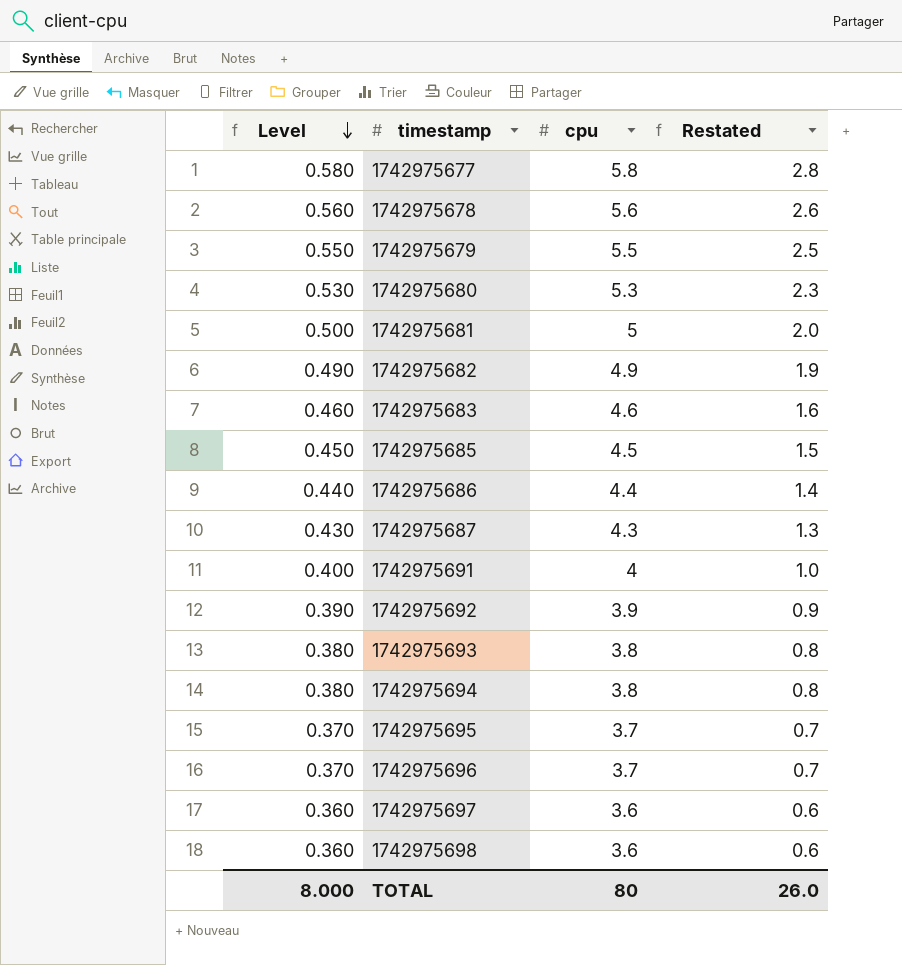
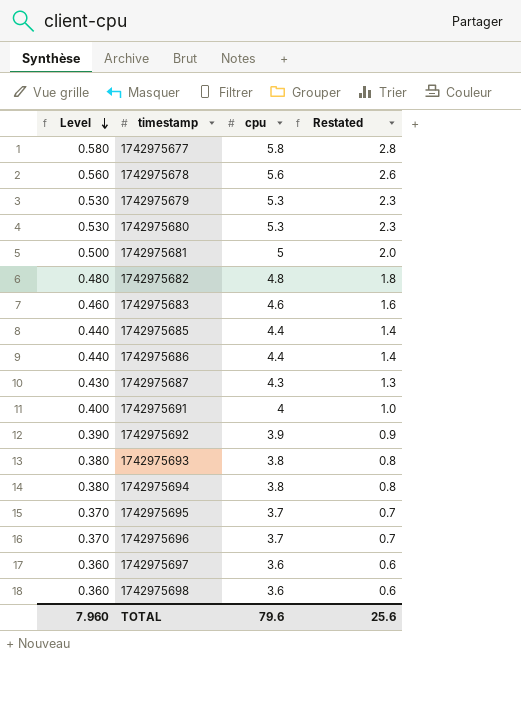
1742975679 | Level: 0.550 -> 0.530
1742975679 | cpu: 5.5 -> 5.3
1742975679 | Restated: 2.5 -> 2.3
1742975682 | Level: 0.490 -> 0.480
1742975682 | cpu: 4.9 -> 4.8
1742975682 | Restated: 1.9 -> 1.8
1742975685 | Level: 0.450 -> 0.440
1742975685 | cpu: 4.5 -> 4.4
1742975685 | Restated: 1.5 -> 1.4
TOTAL | Level: 8.000 -> 7.960
TOTAL | cpu: 80 -> 79.6
TOTAL | Restated: 26.0 -> 25.6

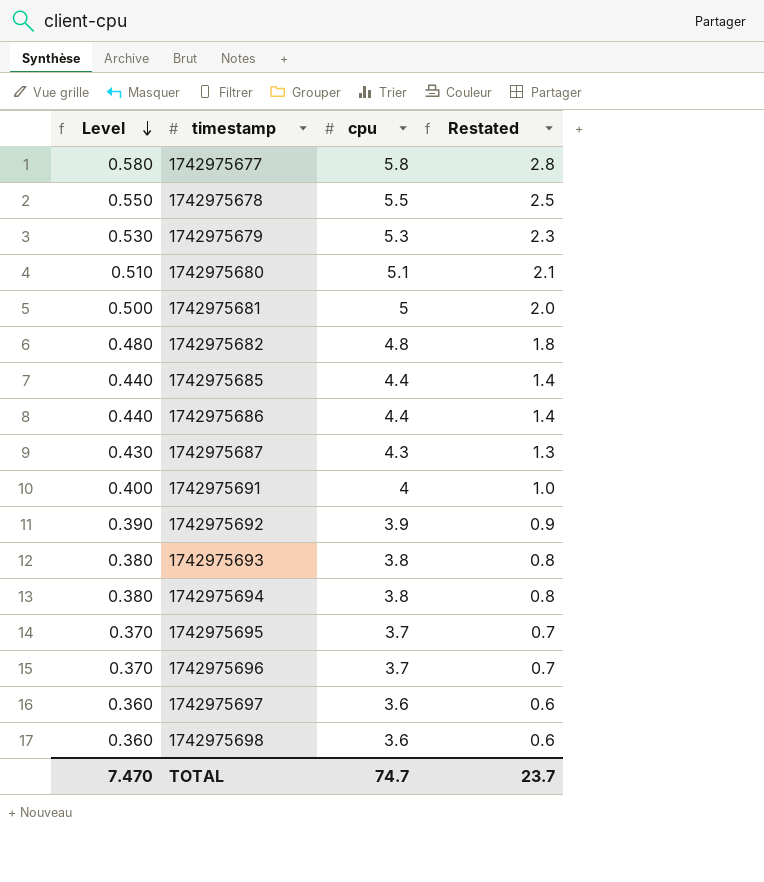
row 1742975683: 0.460 | 4.6 | 1.6 -> none
1742975678 | Level: 0.560 -> 0.550
1742975678 | cpu: 5.6 -> 5.5
1742975678 | Restated: 2.6 -> 2.5
1742975680 | Level: 0.530 -> 0.510
1742975680 | cpu: 5.3 -> 5.1
1742975680 | Restated: 2.3 -> 2.1
TOTAL | Level: 7.960 -> 7.470
TOTAL | cpu: 79.6 -> 74.7
TOTAL | Restated: 25.6 -> 23.7

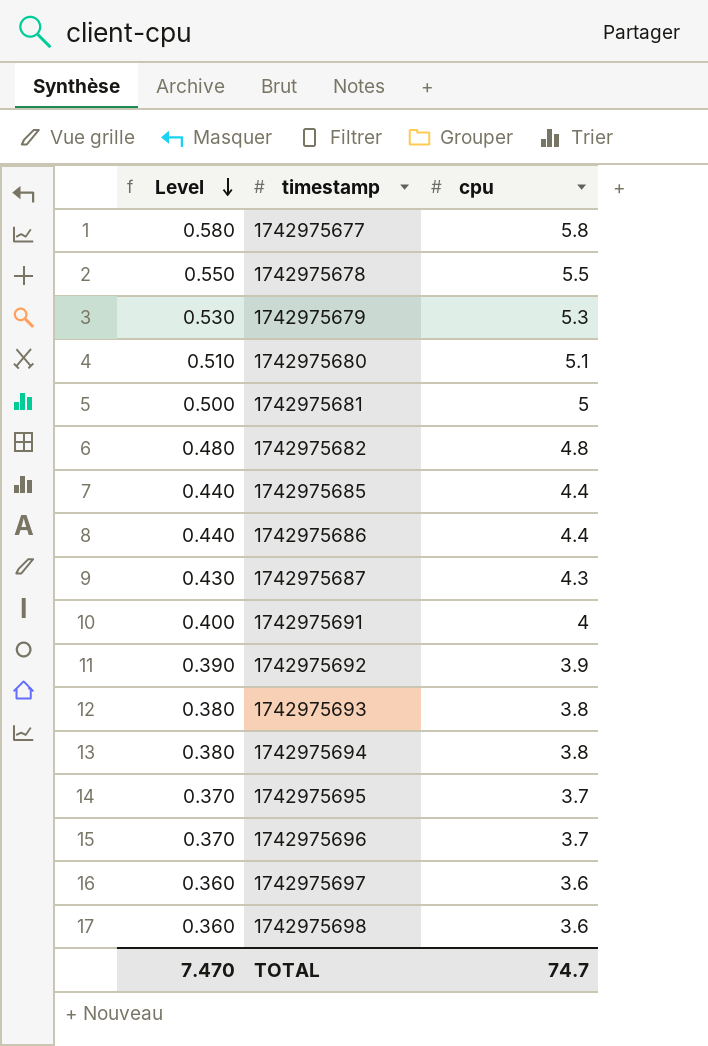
column Restated | formula: [cpu] - 3 -> none

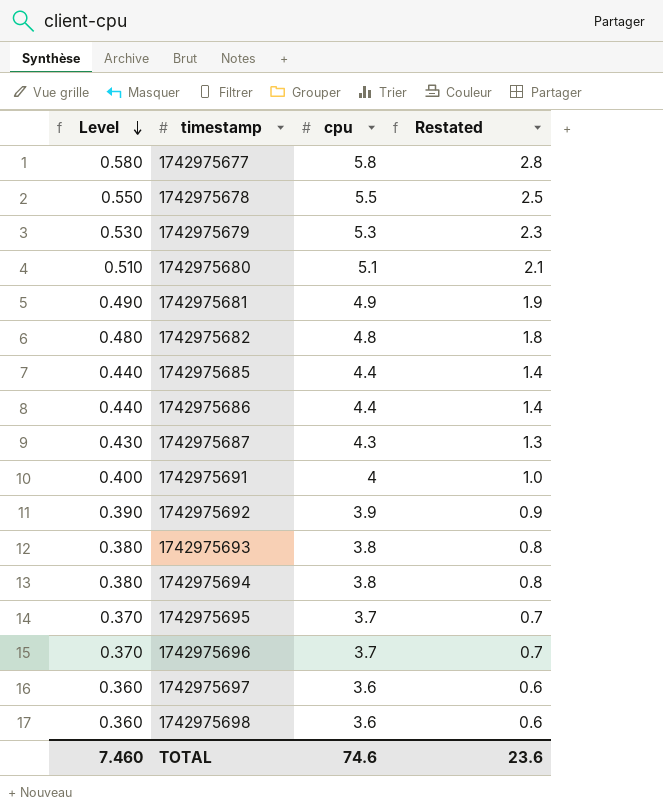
column Restated | formula: none -> [cpu] - 3
1742975681 | Level: 0.500 -> 0.490
1742975681 | cpu: 5 -> 4.9
TOTAL | Level: 7.470 -> 7.460
TOTAL | cpu: 74.7 -> 74.6

